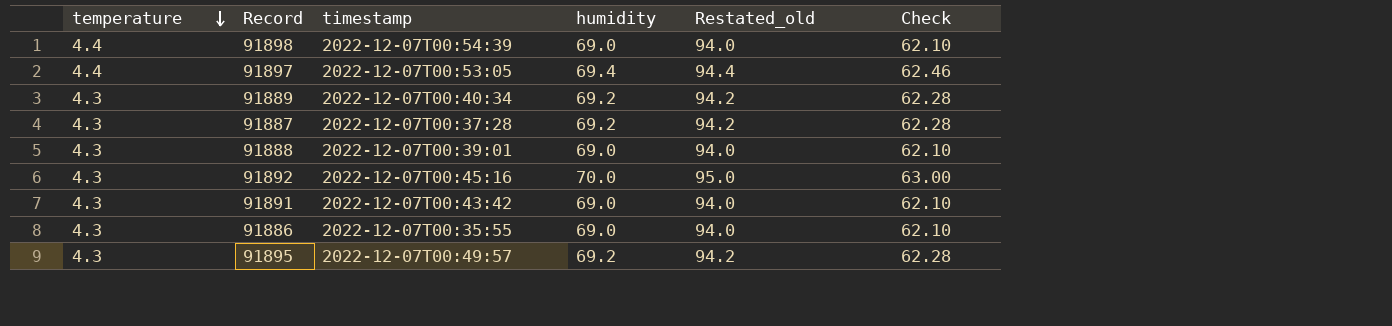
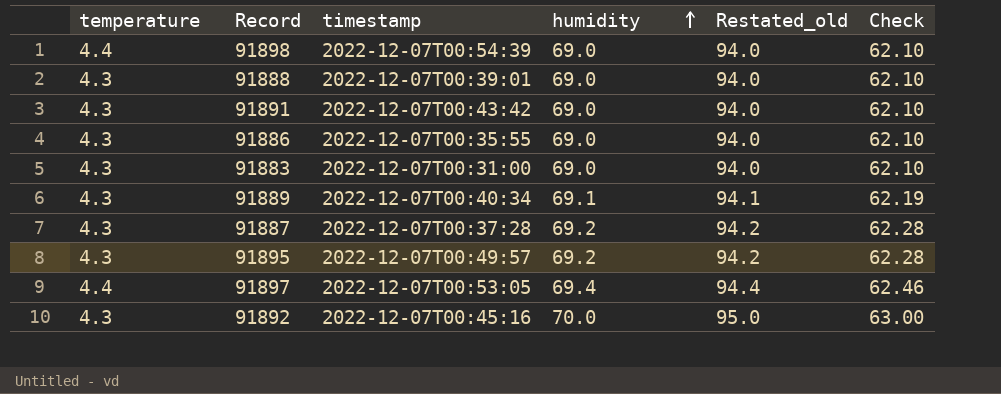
row order: temperature descending -> humidity ascending
row 91883: none -> 4.3 | 2022-12-07T00:31:00 | 69.0 | 94.0 | 62.10
91889 | humidity: 69.2 -> 69.1
91889 | Restated_old: 94.2 -> 94.1
91889 | Check: 62.28 -> 62.19

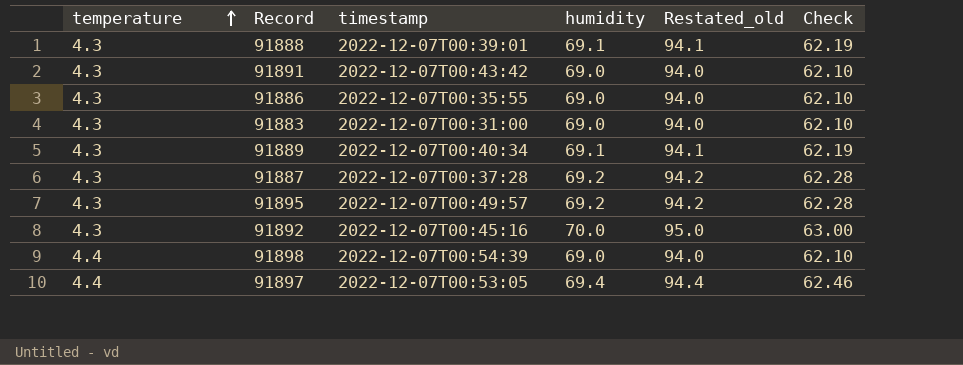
row order: humidity ascending -> temperature ascending
91888 | humidity: 69.0 -> 69.1
91888 | Restated_old: 94.0 -> 94.1
91888 | Check: 62.10 -> 62.19

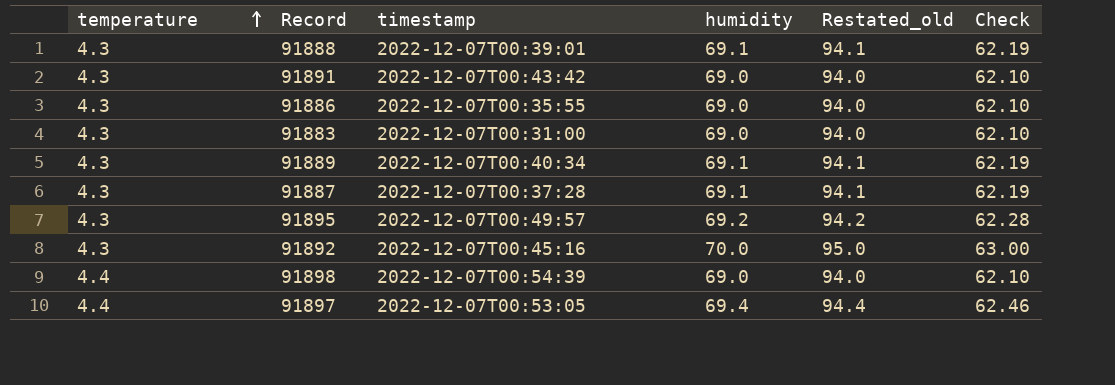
91887 | humidity: 69.2 -> 69.1
91887 | Restated_old: 94.2 -> 94.1
91887 | Check: 62.28 -> 62.19

